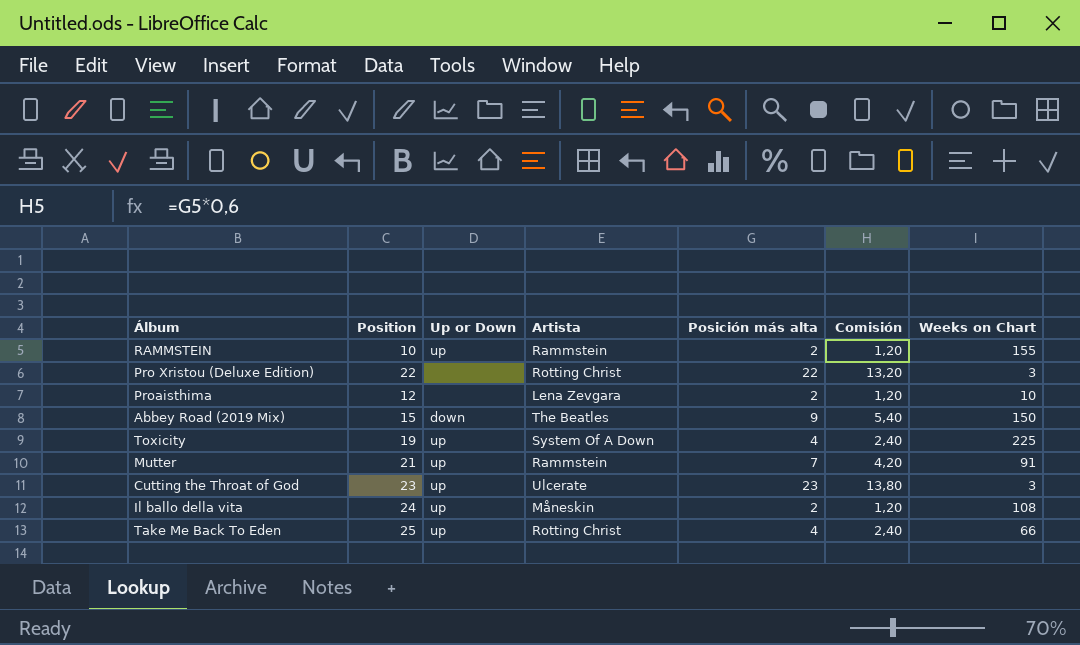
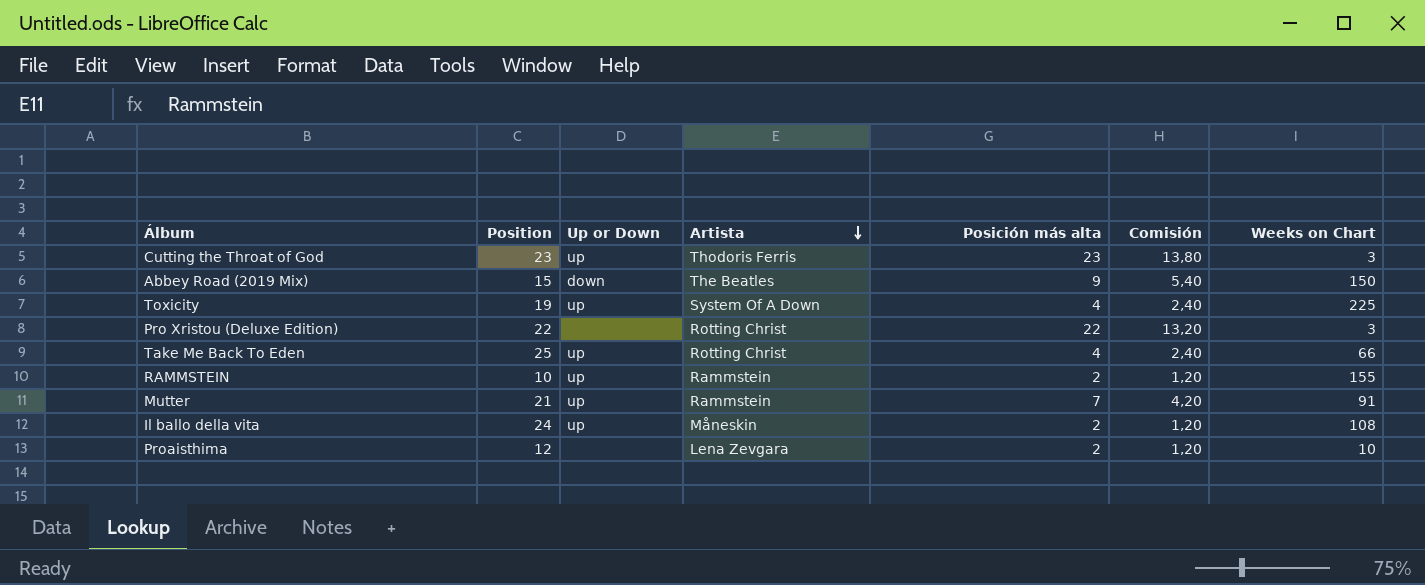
row order: none -> Artista descending
Cutting the Throat of God | Artista: Ulcerate -> Thodoris Ferris

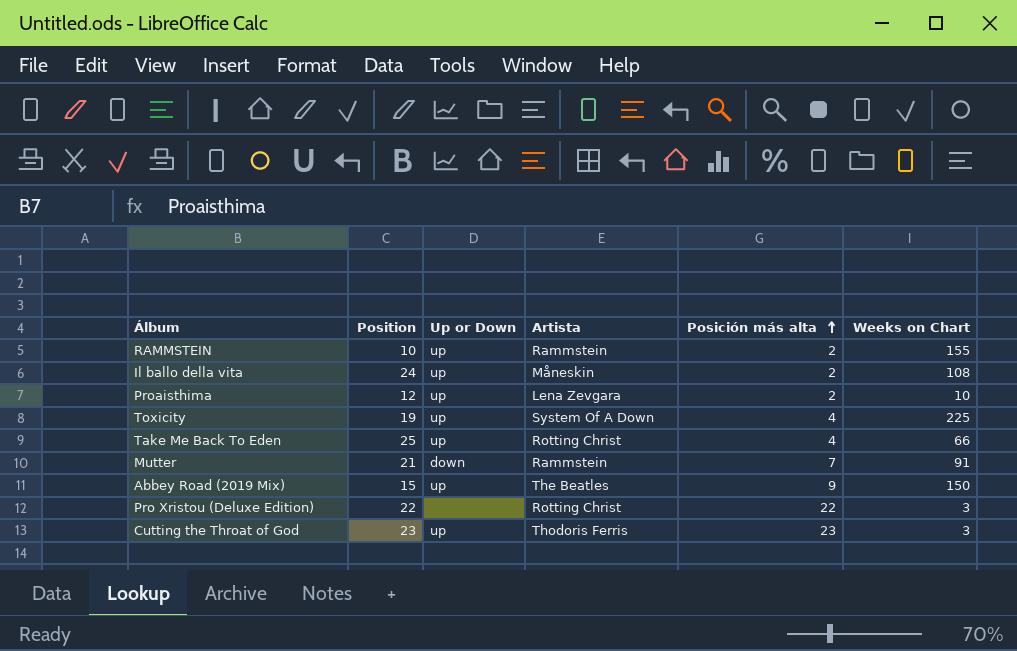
row order: Artista descending -> Posición más alta ascending
column Comisión | formula: [Posición más alta] * 0,6 -> none
Proaisthima | Up or Down: none -> up
Mutter | Up or Down: up -> down
Abbey Road (2019 Mix) | Up or Down: down -> up

